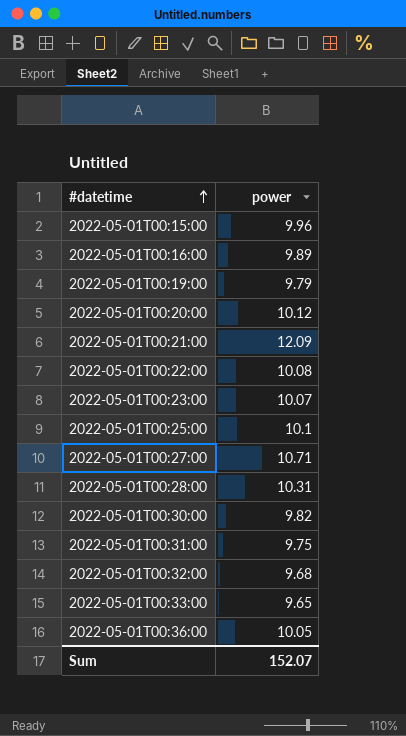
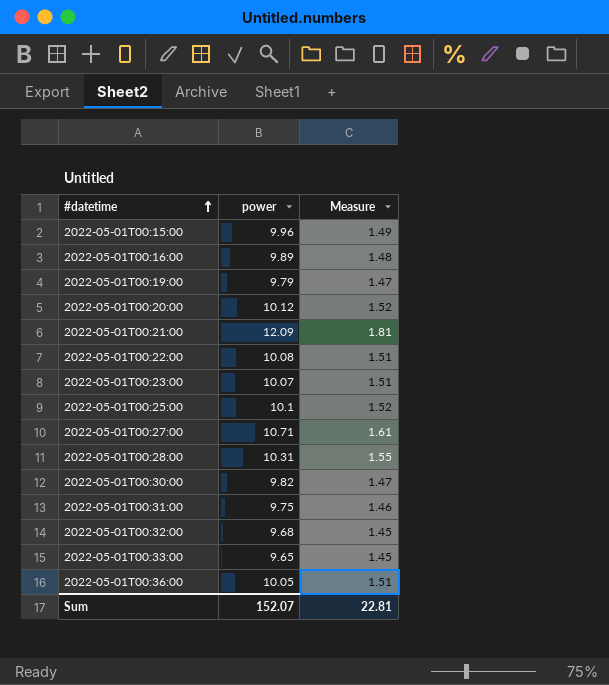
column Measure | formula: none -> [power] * 0.15

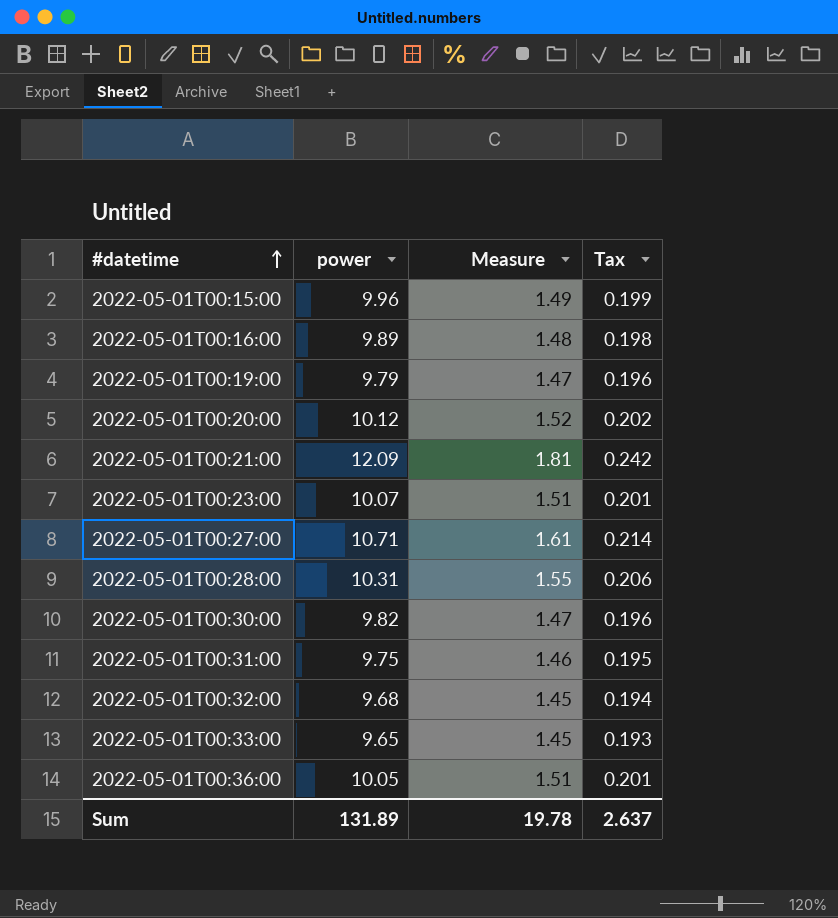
column Tax | formula: none -> [power] * 0.02
row 2022-05-01T00:22:00: 10.08 | 1.51 -> none
row 2022-05-01T00:25:00: 10.1 | 1.52 -> none
Sum | power: 152.07 -> 131.89
Sum | Measure: 22.81 -> 19.78

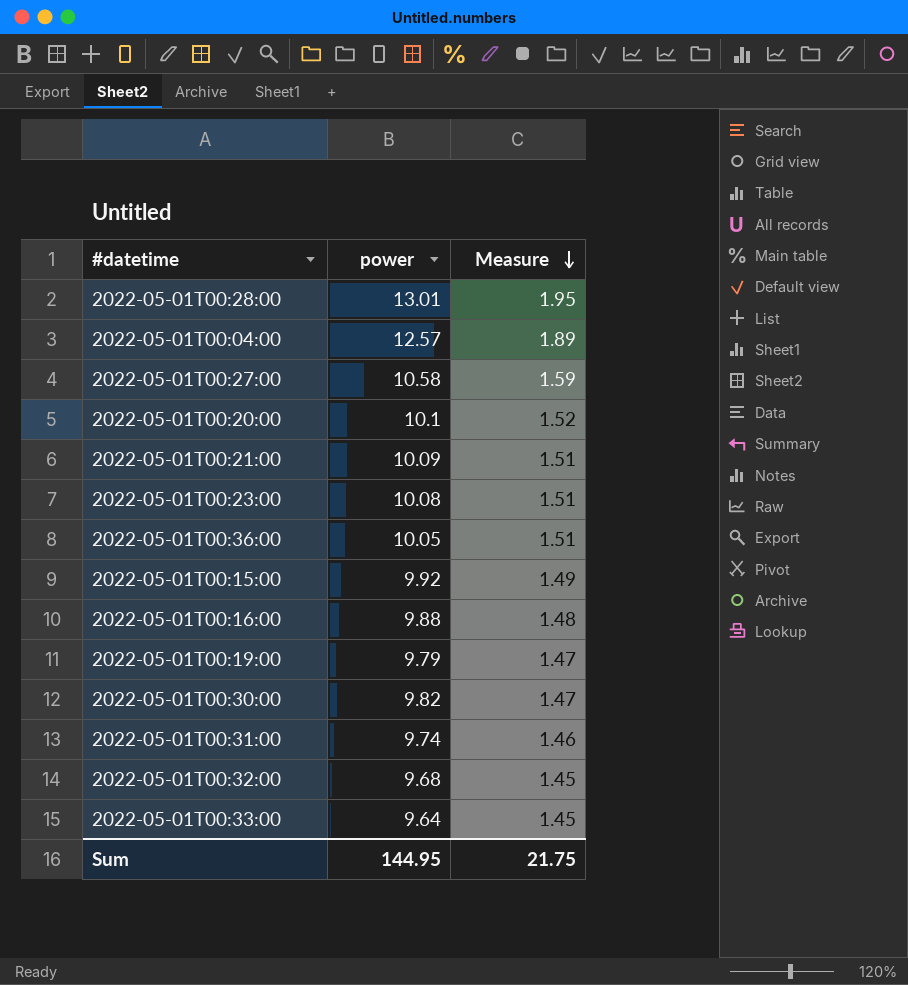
row order: #datetime ascending -> Measure descending
column Tax | formula: [power] * 0.02 -> none
2022-05-01T00:28:00 | power: 10.31 -> 13.01
2022-05-01T00:28:00 | Measure: 1.55 -> 1.95
row 2022-05-01T00:04:00: none -> 12.57 | 1.89
2022-05-01T00:27:00 | power: 10.71 -> 10.58
2022-05-01T00:27:00 | Measure: 1.61 -> 1.59
2022-05-01T00:20:00 | power: 10.12 -> 10.1
2022-05-01T00:21:00 | power: 12.09 -> 10.09
2022-05-01T00:21:00 | Measure: 1.81 -> 1.51
2022-05-01T00:23:00 | power: 10.07 -> 10.08
2022-05-01T00:15:00 | power: 9.96 -> 9.92
2022-05-01T00:16:00 | power: 9.89 -> 9.88
2022-05-01T00:31:00 | power: 9.75 -> 9.74
2022-05-01T00:33:00 | power: 9.65 -> 9.64
Sum | power: 131.89 -> 144.95
Sum | Measure: 19.78 -> 21.75

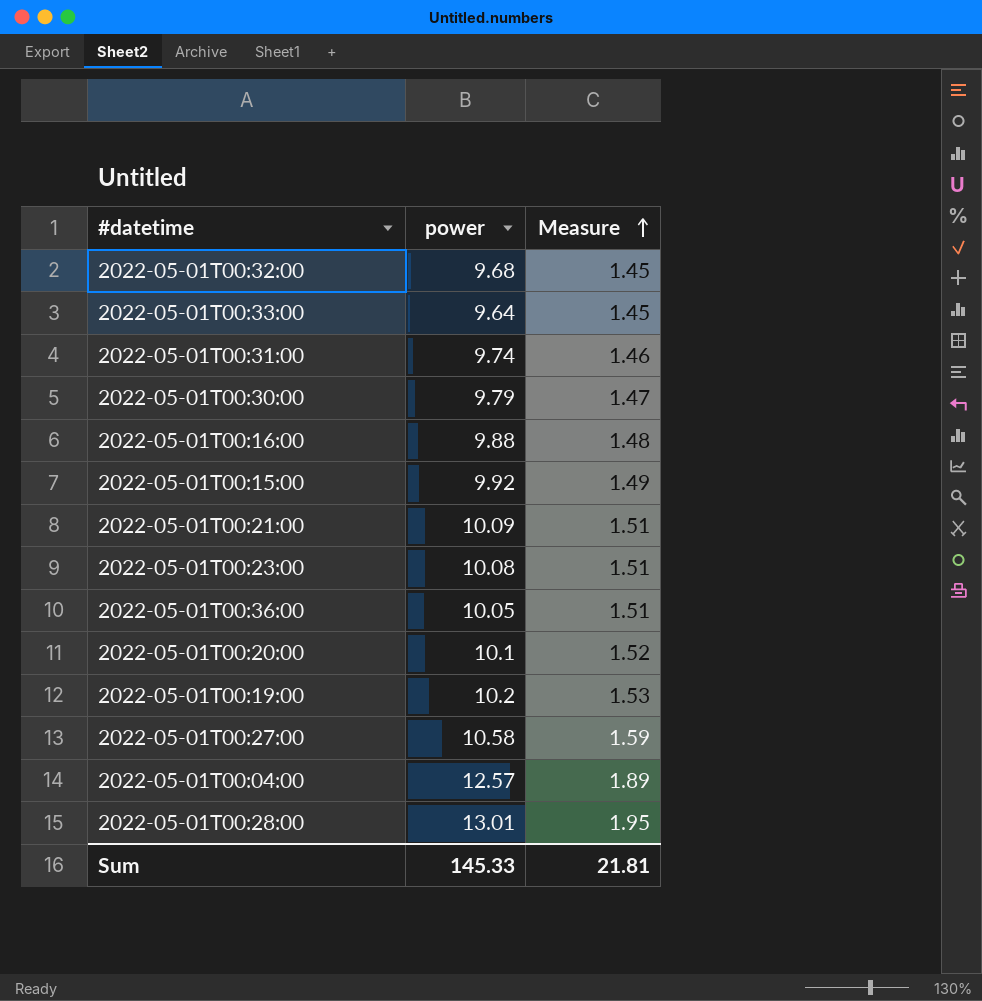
row order: Measure descending -> Measure ascending
2022-05-01T00:30:00 | power: 9.82 -> 9.79
2022-05-01T00:19:00 | power: 9.79 -> 10.2
2022-05-01T00:19:00 | Measure: 1.47 -> 1.53
Sum | power: 144.95 -> 145.33
Sum | Measure: 21.75 -> 21.81

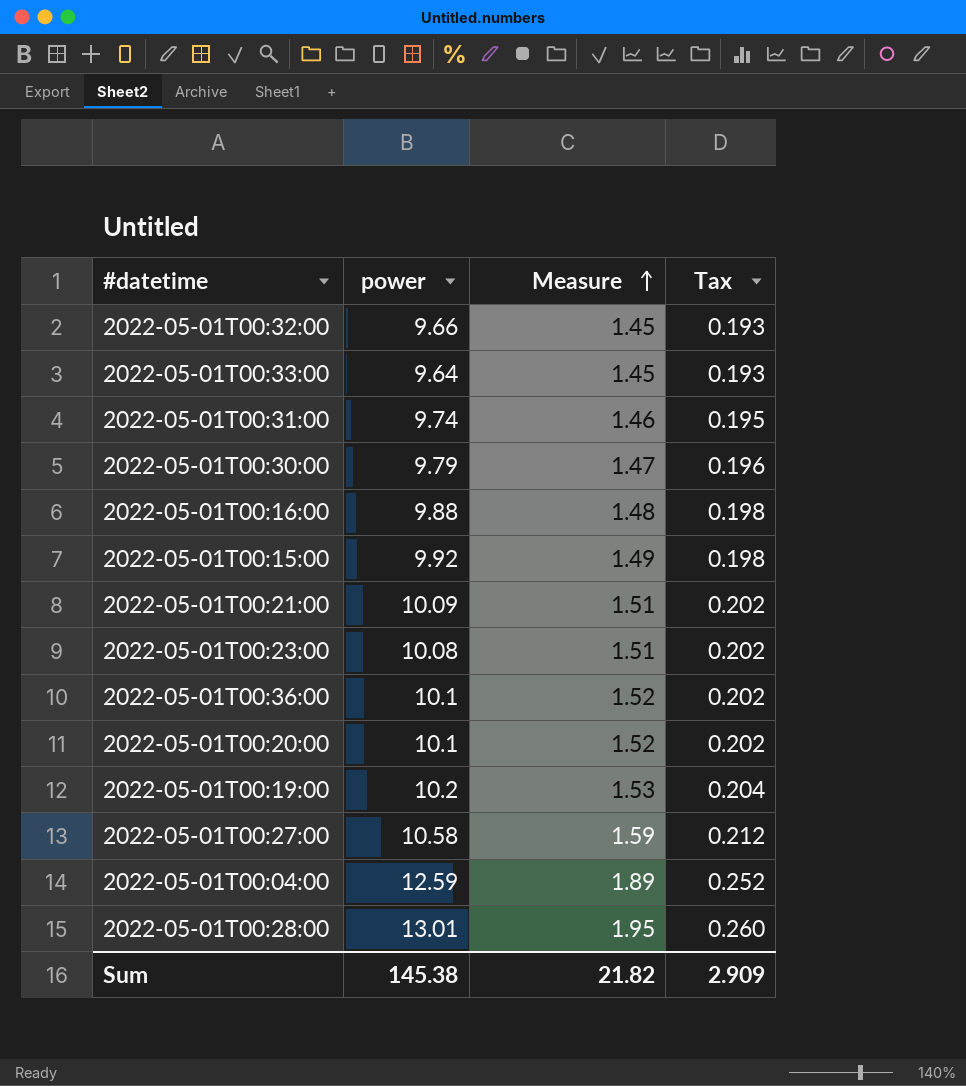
column Tax | formula: none -> [power] * 0.02
2022-05-01T00:32:00 | power: 9.68 -> 9.66
2022-05-01T00:36:00 | power: 10.05 -> 10.1
2022-05-01T00:36:00 | Measure: 1.51 -> 1.52
2022-05-01T00:04:00 | power: 12.57 -> 12.59
Sum | power: 145.33 -> 145.38
Sum | Measure: 21.81 -> 21.82

